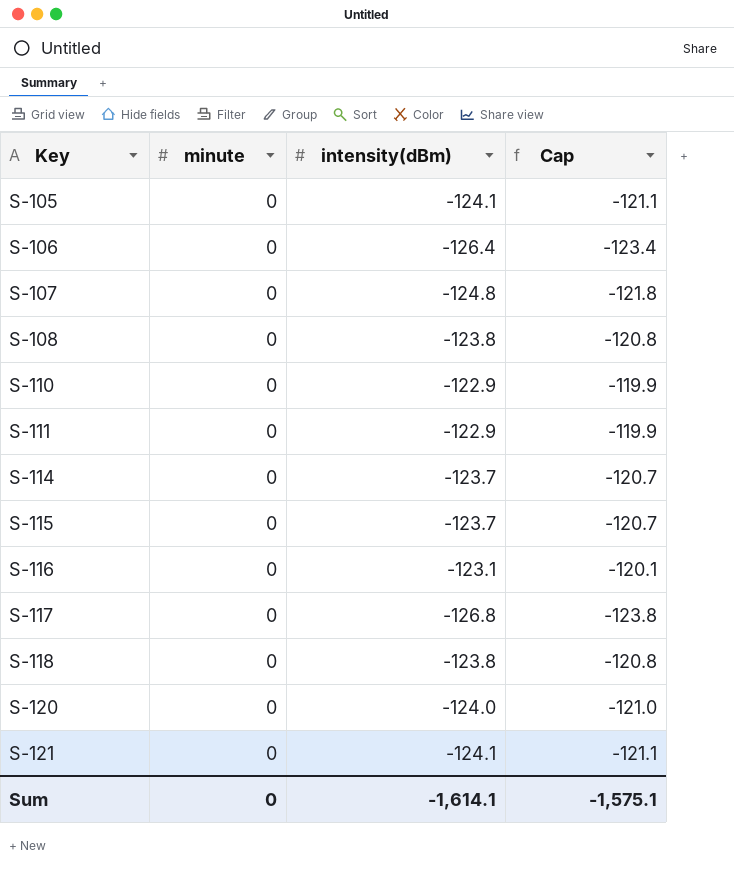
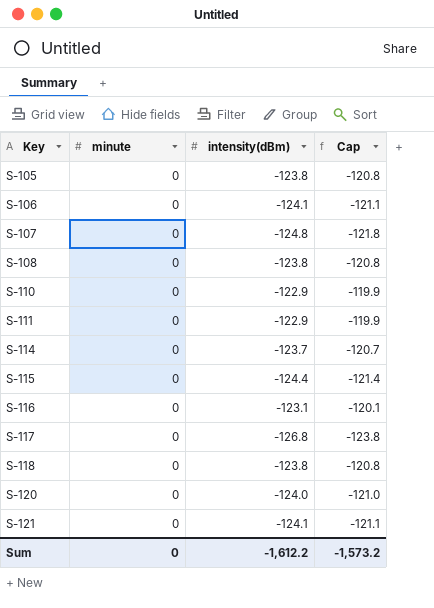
S-105 | intensity(dBm): -124.1 -> -123.8
S-105 | Cap: -121.1 -> -120.8
S-106 | intensity(dBm): -126.4 -> -124.1
S-106 | Cap: -123.4 -> -121.1
S-115 | intensity(dBm): -123.7 -> -124.4
S-115 | Cap: -120.7 -> -121.4
Sum | intensity(dBm): -1,614.1 -> -1,612.2
Sum | Cap: -1,575.1 -> -1,573.2

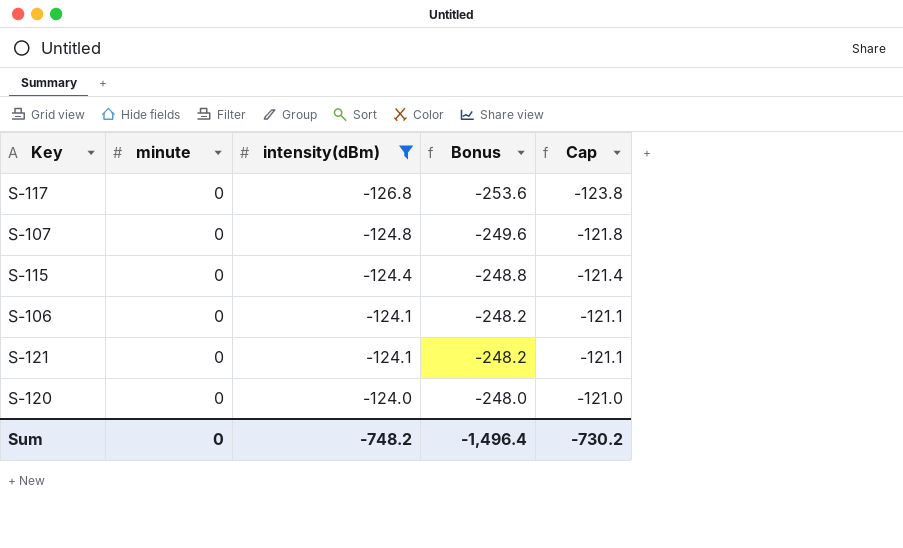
filter: none -> intensity(dBm) <= -124.0
row order: Key ascending -> intensity(dBm) ascending
column Bonus | formula: none -> [intensity(dBm)] * 2
Sum | intensity(dBm): -1,612.2 -> -748.2
Sum | Cap: -1,573.2 -> -730.2

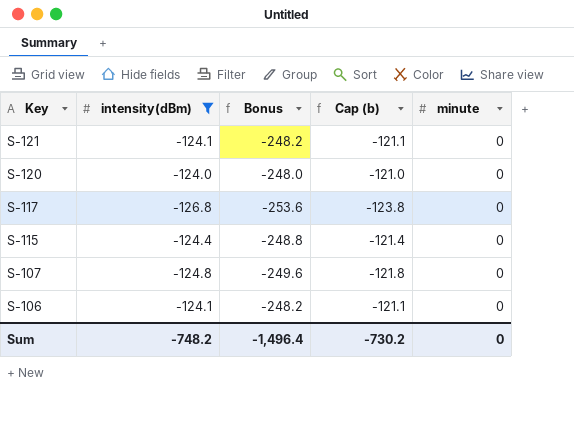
row order: intensity(dBm) ascending -> Key descending
column name: Cap -> Cap (b)
column minute | position: 2 -> 5

